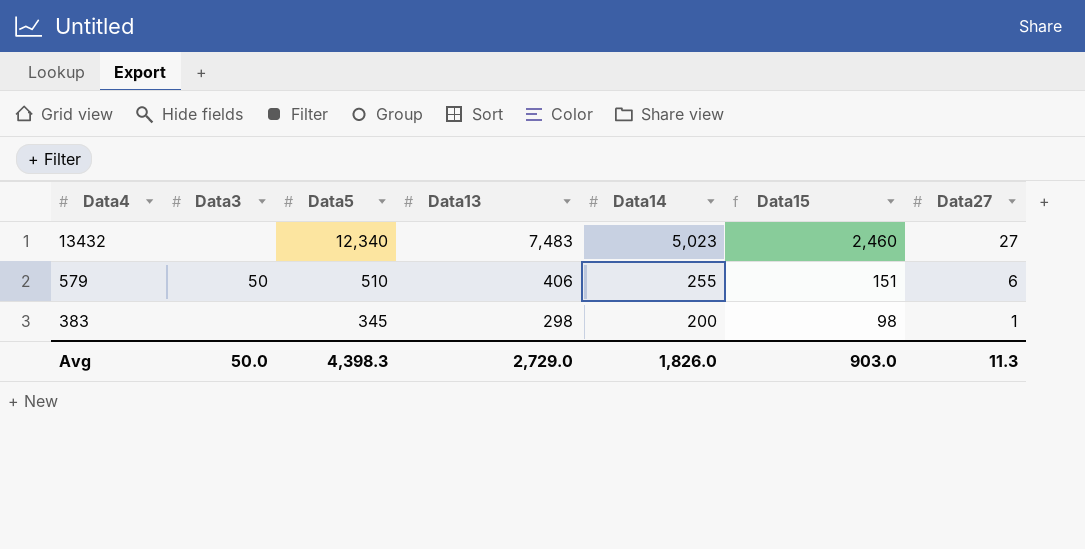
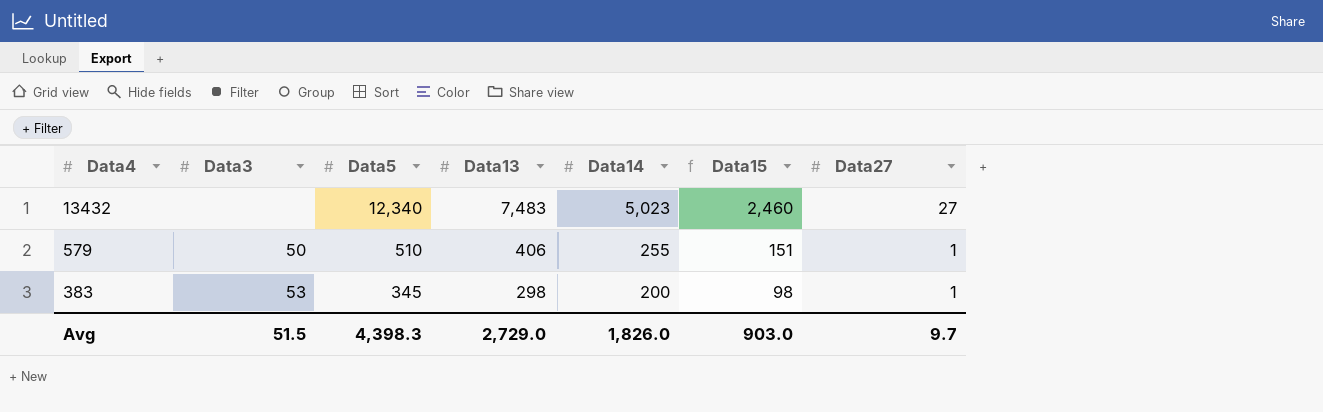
579 | Data27: 6 -> 1
383 | Data3: none -> 53
Avg | Data3: 50.0 -> 51.5
Avg | Data27: 11.3 -> 9.7

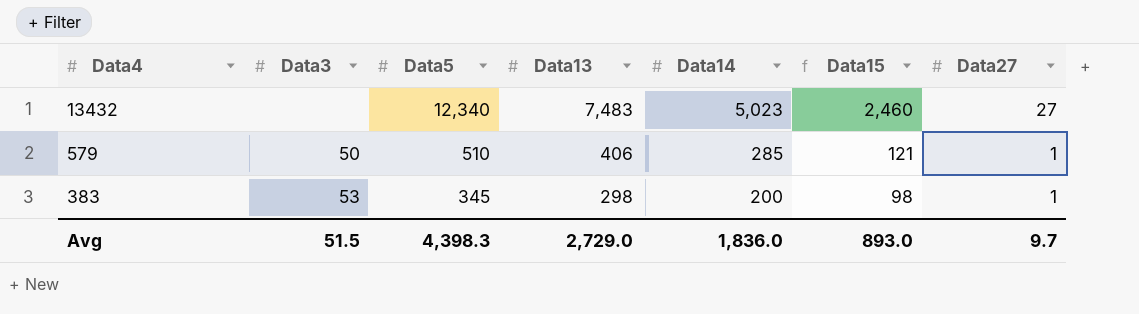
579 | Data14: 255 -> 285
579 | Data15: 151 -> 121
Avg | Data14: 1,826.0 -> 1,836.0
Avg | Data15: 903.0 -> 893.0

